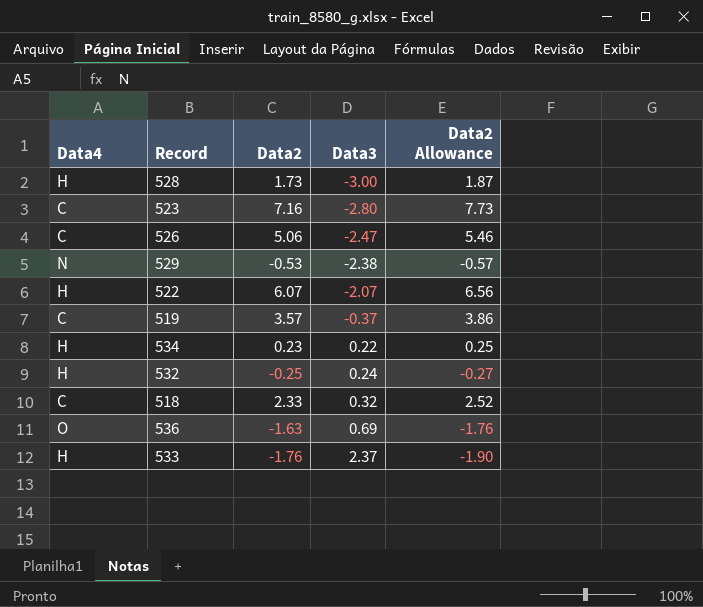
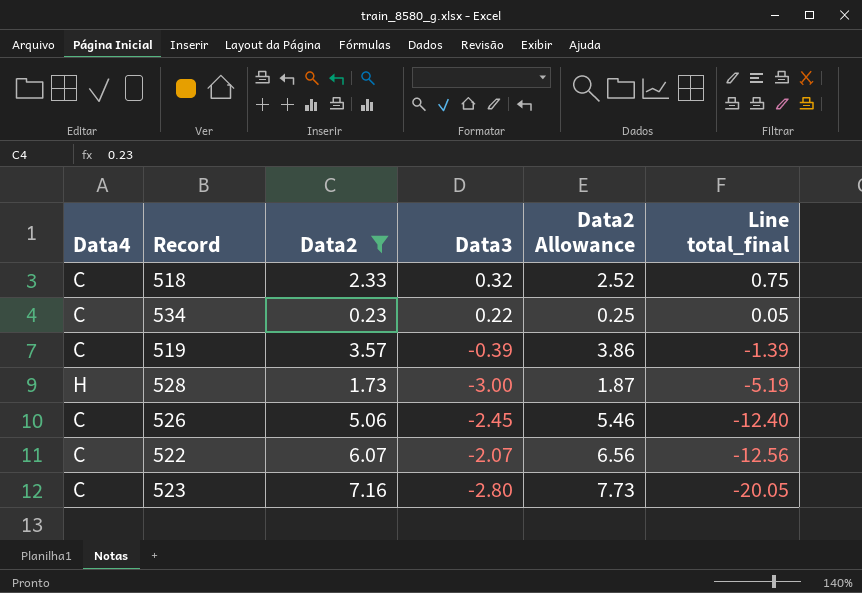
filter: none -> Data2 >= 0.23
row order: Data3 ascending -> Line total_final descending
column Line total_final | formula: none -> [Data2] * [Data3]
534 | Data4: H -> C
519 | Data3: -0.37 -> -0.39
526 | Data3: -2.47 -> -2.45
522 | Data4: H -> C

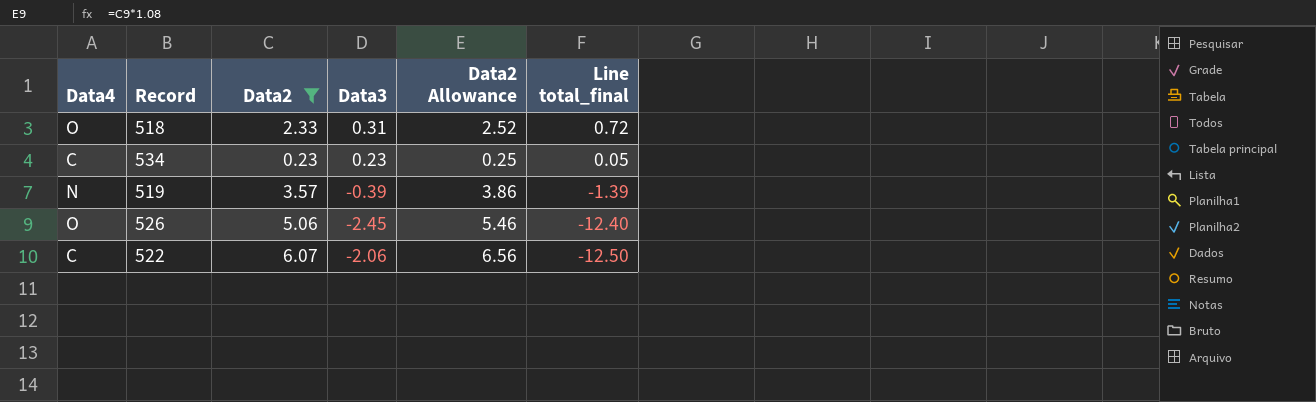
row 528: H | 1.73 | -3.00 | 1.87 | -5.19 -> none
row 523: C | 7.16 | -2.80 | 7.73 | -20.05 -> none
518 | Data4: C -> O
518 | Data3: 0.32 -> 0.31
518 | Line total_final: 0.75 -> 0.72
534 | Data3: 0.22 -> 0.23
519 | Data4: C -> N
526 | Data4: C -> O
522 | Data3: -2.07 -> -2.06
522 | Line total_final: -12.56 -> -12.50

